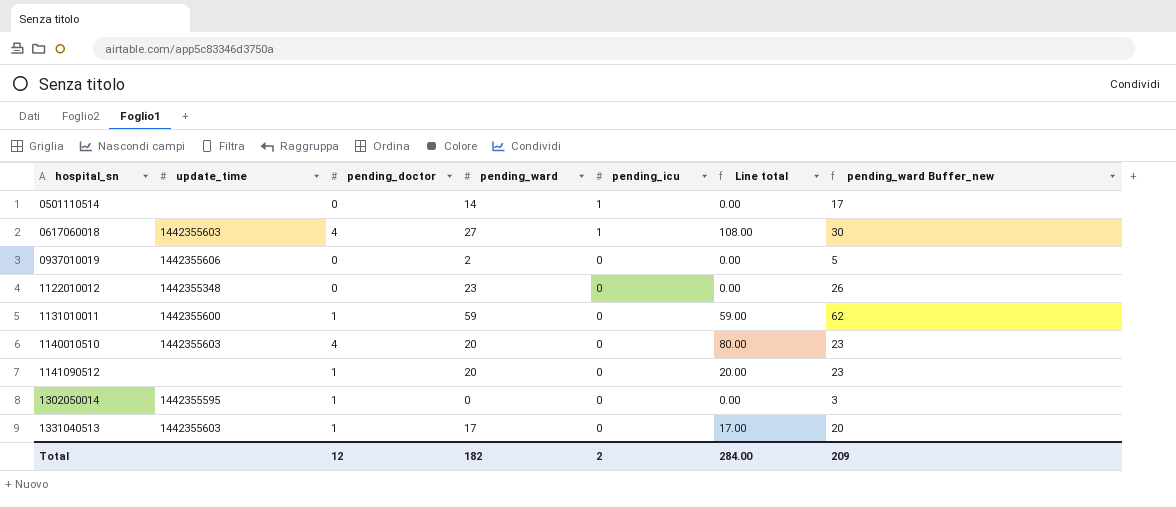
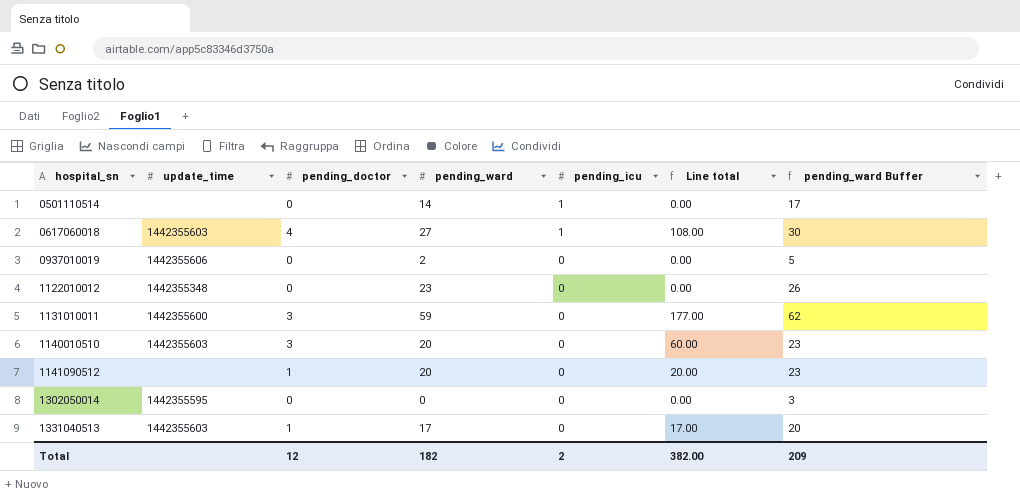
column name: pending_ward Buffer_new -> pending_ward Buffer
1131010011 | pending_doctor: 1 -> 3
1131010011 | Line total: 59.00 -> 177.00
1140010510 | pending_doctor: 4 -> 3
1140010510 | Line total: 80.00 -> 60.00
1302050014 | pending_doctor: 1 -> 0
Total | Line total: 284.00 -> 382.00

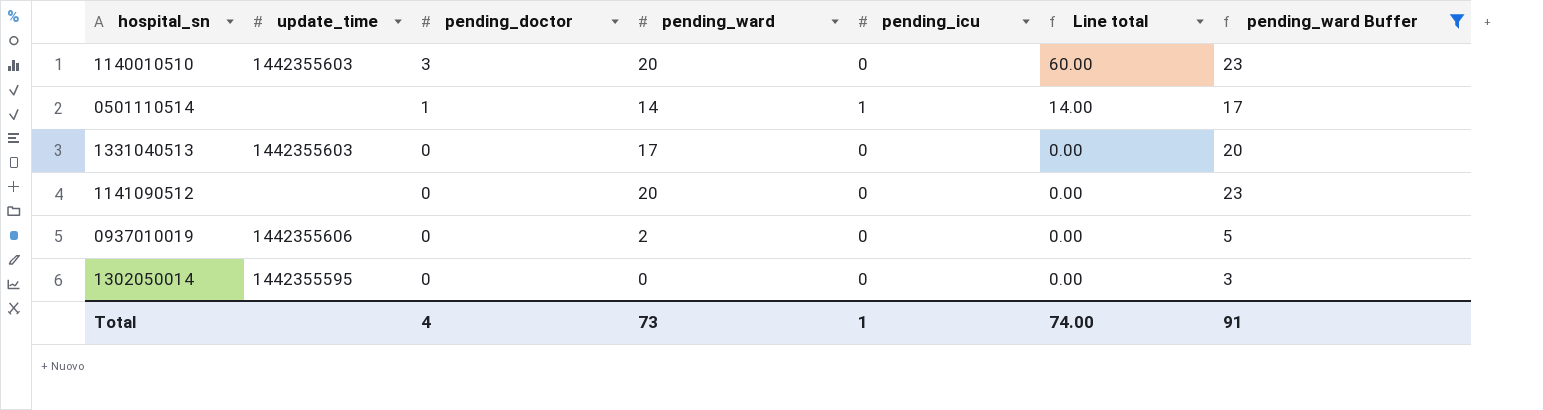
filter: none -> pending_ward Buffer <= 23
row order: hospital_sn ascending -> pending_doctor descending
0501110514 | pending_doctor: 0 -> 1
0501110514 | Line total: 0.00 -> 14.00
1331040513 | pending_doctor: 1 -> 0
1331040513 | Line total: 17.00 -> 0.00
1141090512 | pending_doctor: 1 -> 0
1141090512 | Line total: 20.00 -> 0.00
Total | pending_doctor: 12 -> 4
Total | pending_ward: 182 -> 73
Total | pending_icu: 2 -> 1
Total | Line total: 382.00 -> 74.00
Total | pending_ward Buffer: 209 -> 91

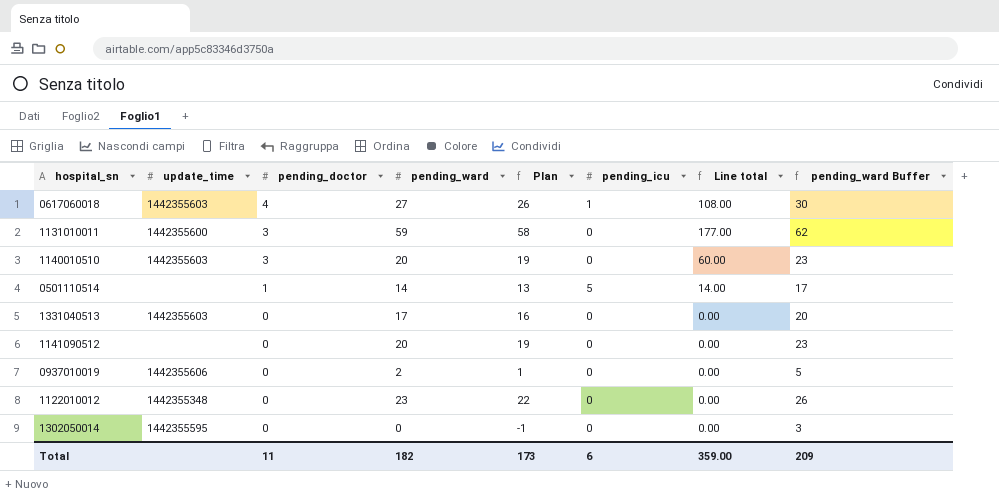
filter: pending_ward Buffer <= 23 -> none
column Plan | formula: none -> [pending_ward] - 1
0501110514 | pending_icu: 1 -> 5
Total | pending_doctor: 4 -> 11
Total | pending_ward: 73 -> 182
Total | pending_icu: 1 -> 6
Total | Line total: 74.00 -> 359.00
Total | pending_ward Buffer: 91 -> 209

